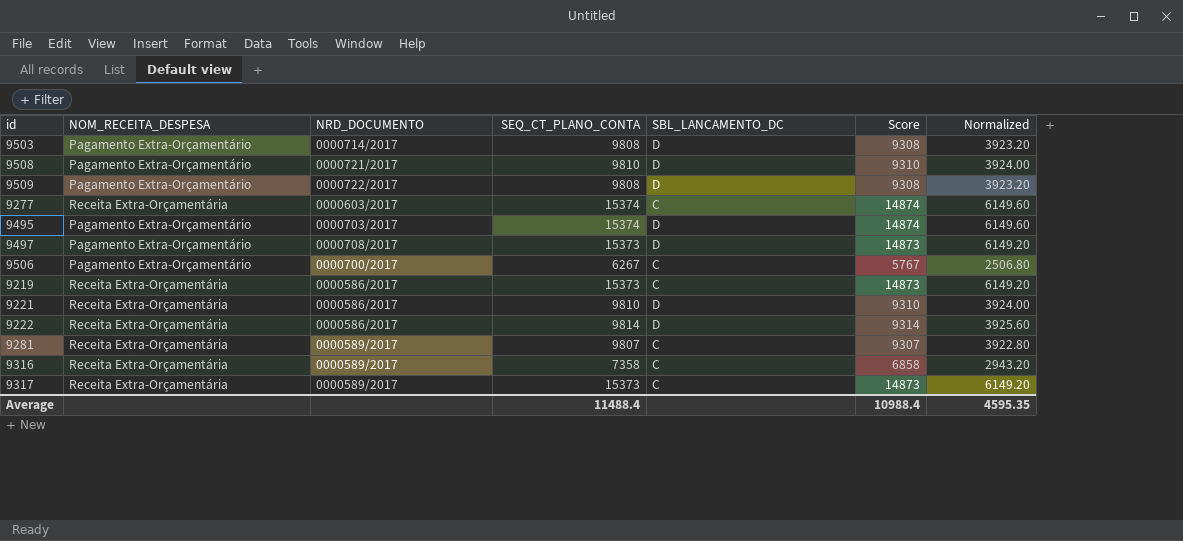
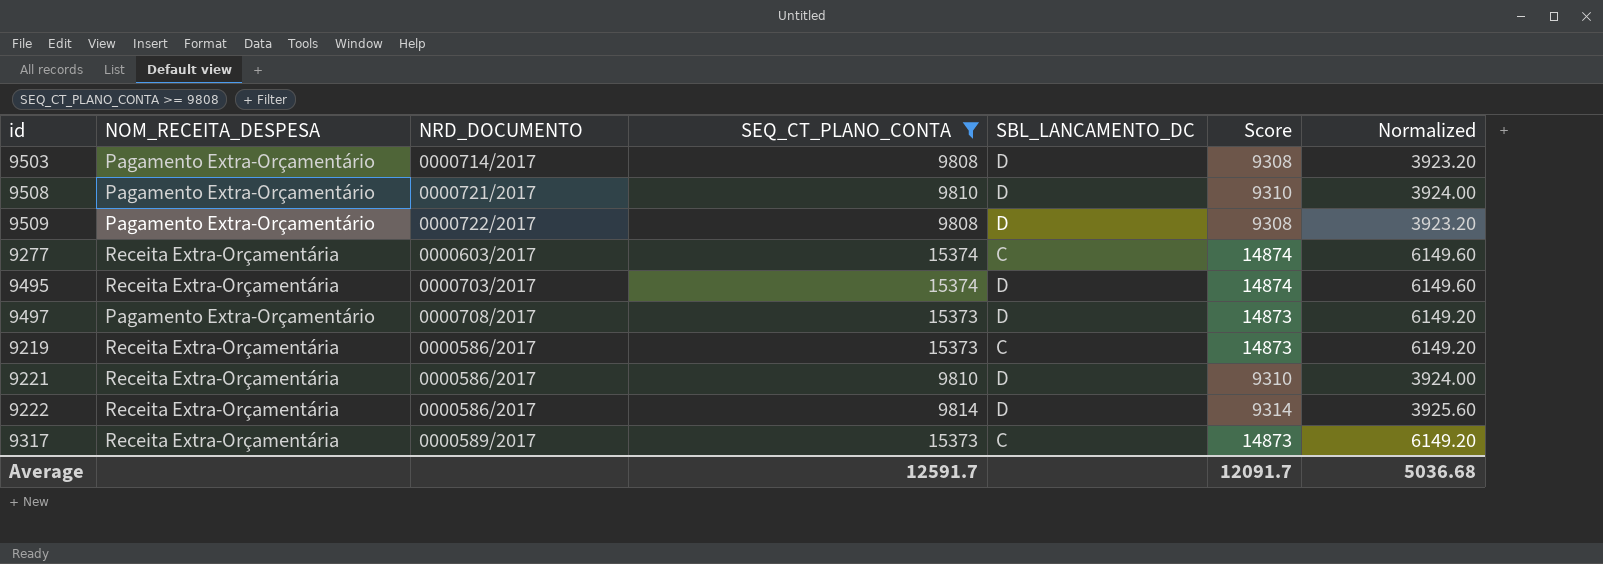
filter: none -> SEQ_CT_PLANO_CONTA >= 9808
9495 | NOM_RECEITA_DESPESA: Pagamento Extra-Orçamentário -> Receita Extra-Orçamentária
Average | SEQ_CT_PLANO_CONTA: 11488.4 -> 12591.7
Average | Score: 10988.4 -> 12091.7
Average | Normalized: 4595.35 -> 5036.68

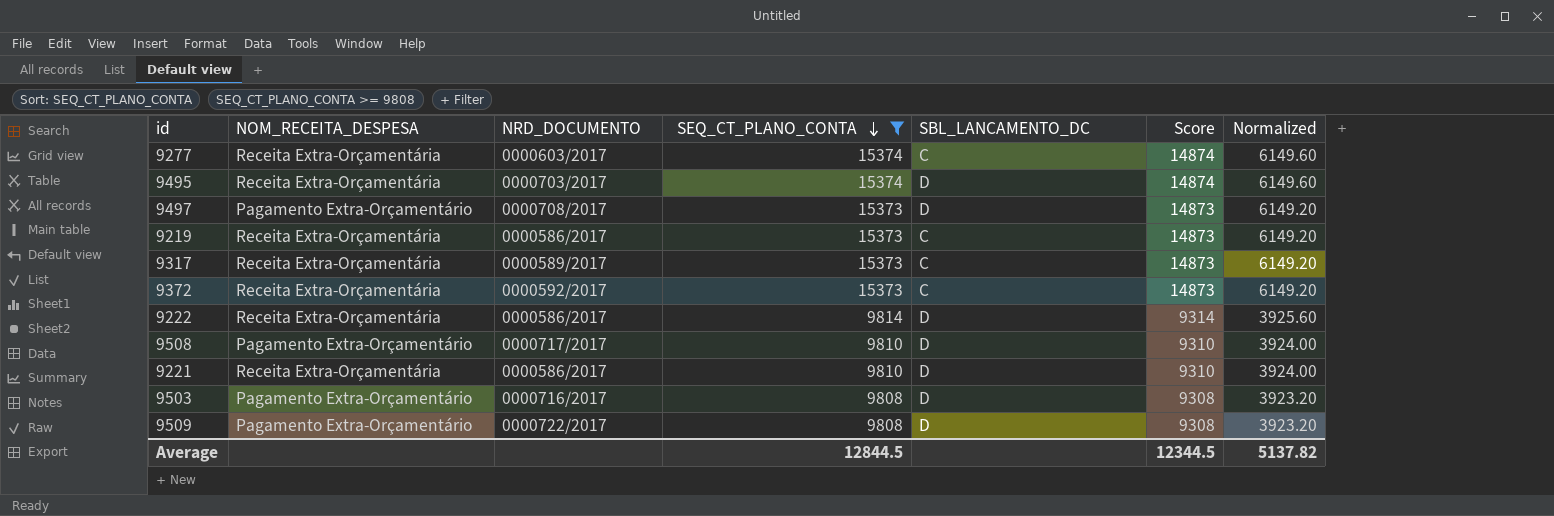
row order: none -> SEQ_CT_PLANO_CONTA descending
row 9372: none -> Receita Extra-Orçamentária | 0000592/2017 | 15373 | C | 14873 | 6149.20
9508 | NRD_DOCUMENTO: 0000721/2017 -> 0000717/2017
9503 | NRD_DOCUMENTO: 0000714/2017 -> 0000716/2017
Average | SEQ_CT_PLANO_CONTA: 12591.7 -> 12844.5
Average | Score: 12091.7 -> 12344.5
Average | Normalized: 5036.68 -> 5137.82

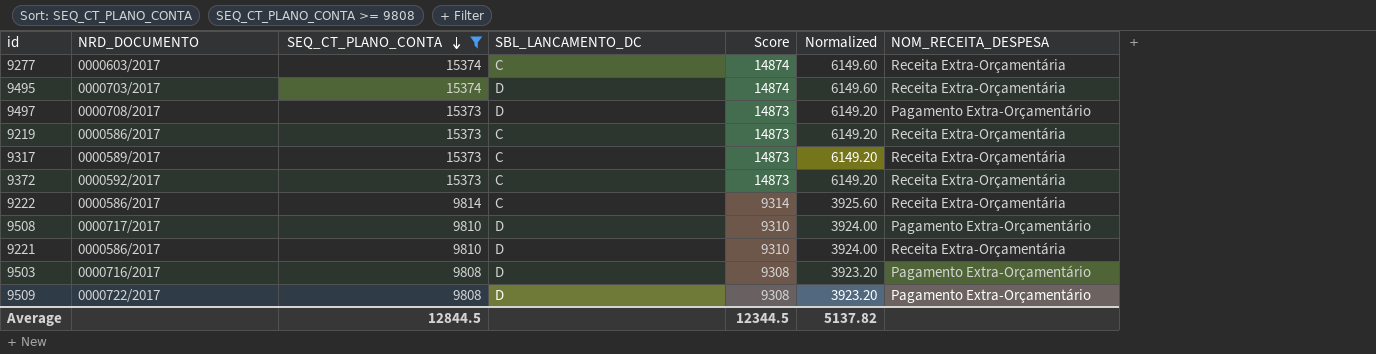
column NOM_RECEITA_DESPESA | position: 2 -> 7
9222 | SBL_LANCAMENTO_DC: D -> C

